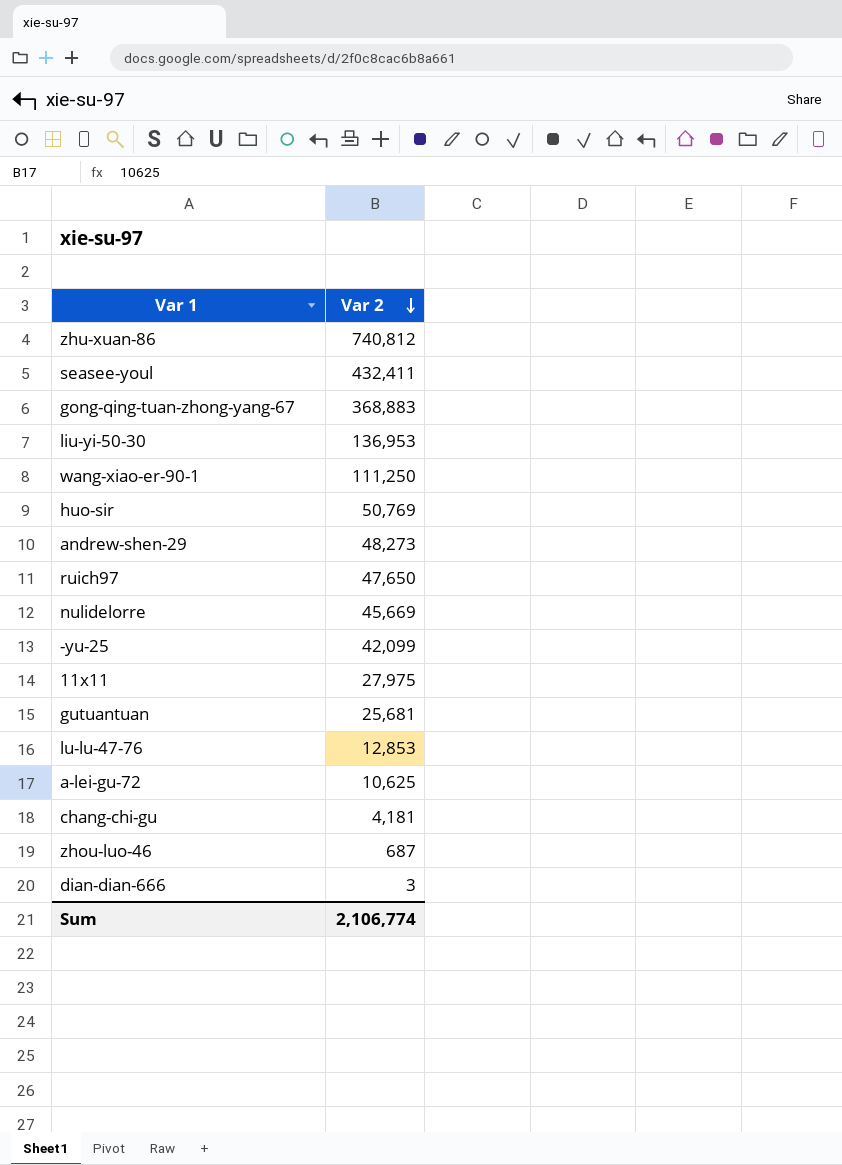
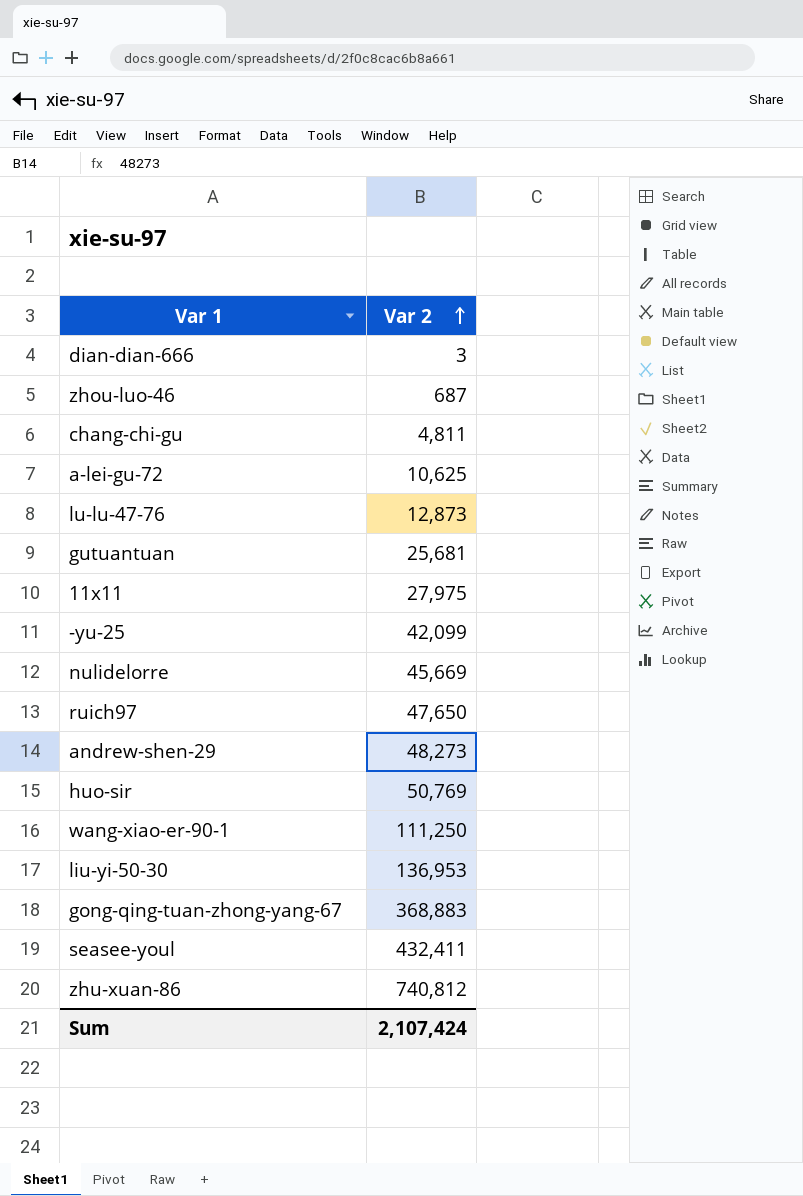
row order: Var 2 descending -> Var 2 ascending
chang-chi-gu | Var 2: 4,181 -> 4,811
lu-lu-47-76 | Var 2: 12,853 -> 12,873
Sum | Var 2: 2,106,774 -> 2,107,424

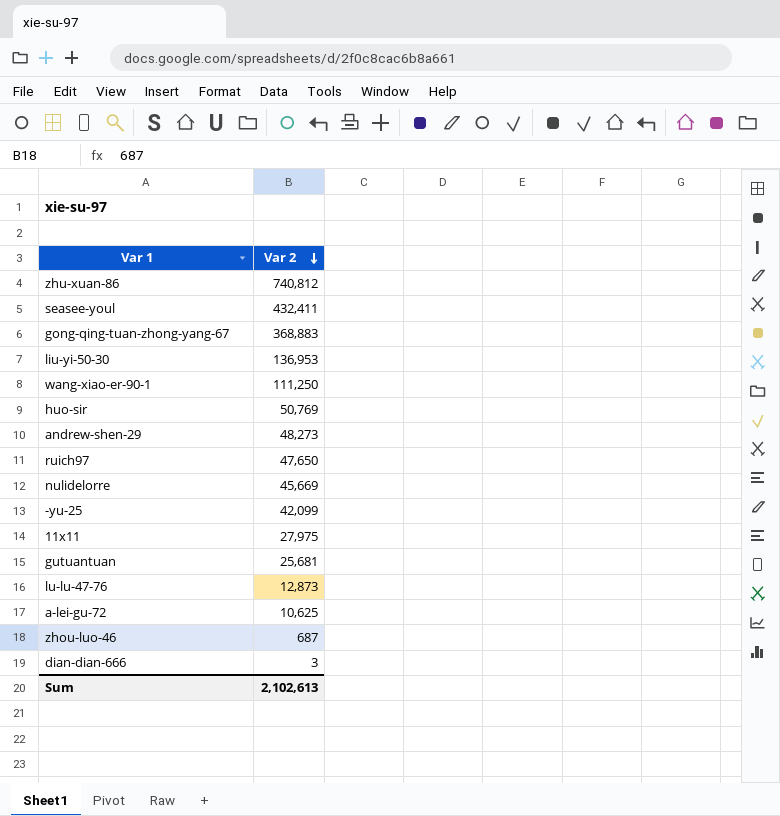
row order: Var 2 ascending -> Var 2 descending
row chang-chi-gu: 4,811 -> none
Sum | Var 2: 2,107,424 -> 2,102,613

